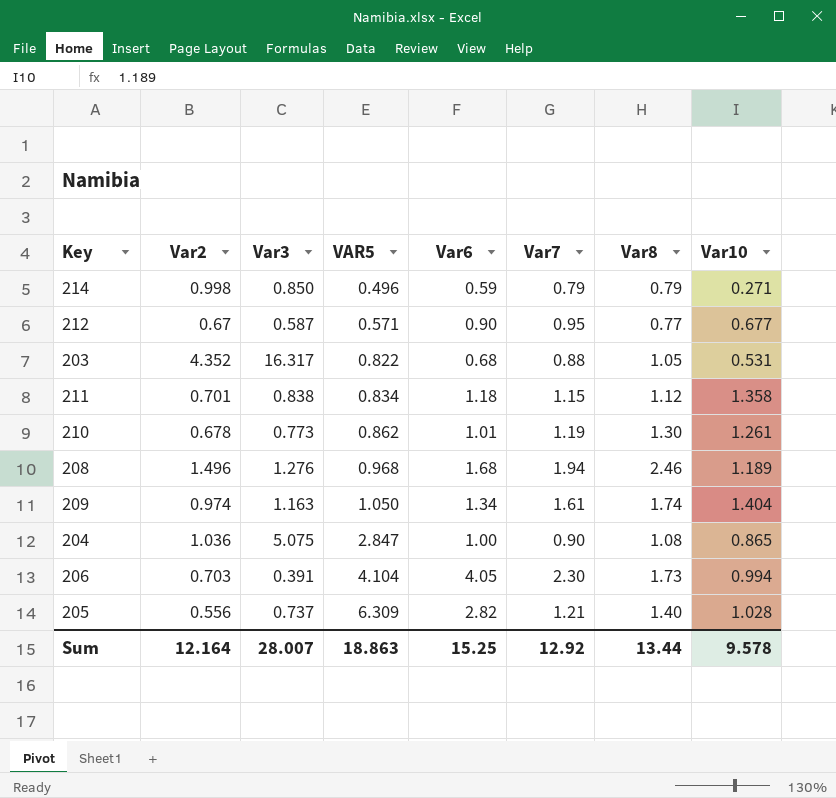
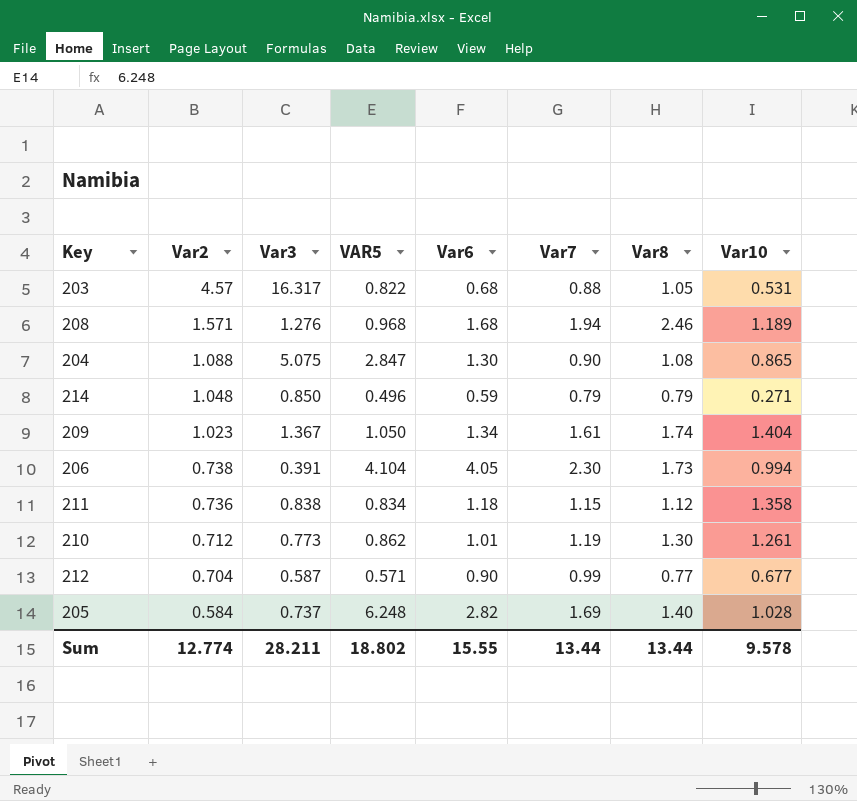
row order: VAR5 ascending -> Var2 descending
203 | Var2: 4.352 -> 4.57
208 | Var2: 1.496 -> 1.571
204 | Var2: 1.036 -> 1.088
204 | Var6: 1.00 -> 1.30
214 | Var2: 0.998 -> 1.048
209 | Var2: 0.974 -> 1.023
209 | Var3: 1.163 -> 1.367
206 | Var2: 0.703 -> 0.738
211 | Var2: 0.701 -> 0.736
210 | Var2: 0.678 -> 0.712
212 | Var2: 0.67 -> 0.704
212 | Var7: 0.95 -> 0.99
205 | Var2: 0.556 -> 0.584
205 | VAR5: 6.309 -> 6.248
205 | Var7: 1.21 -> 1.69
Sum | Var2: 12.164 -> 12.774
Sum | Var3: 28.007 -> 28.211
Sum | VAR5: 18.863 -> 18.802
Sum | Var6: 15.25 -> 15.55
Sum | Var7: 12.92 -> 13.44

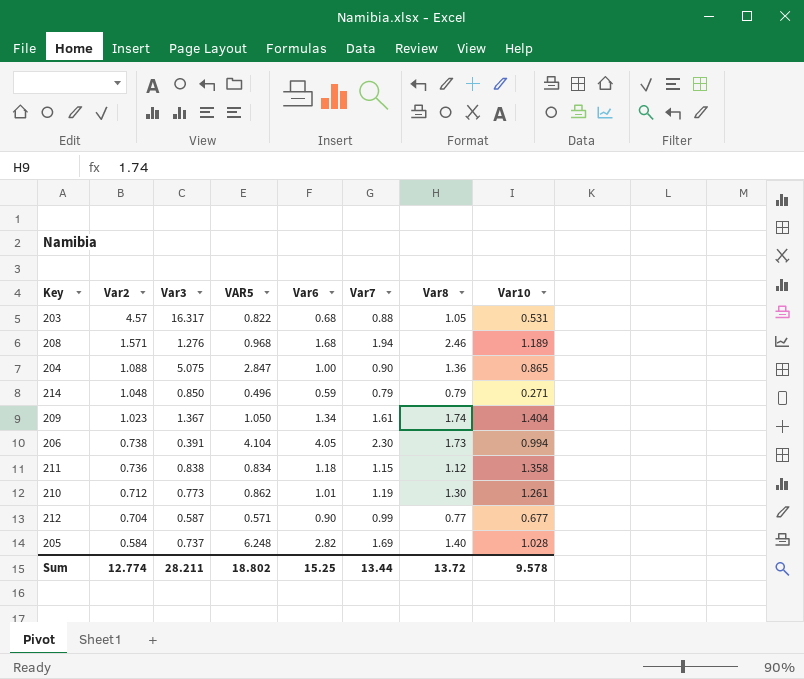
204 | Var6: 1.30 -> 1.00
204 | Var8: 1.08 -> 1.36
Sum | Var6: 15.55 -> 15.25
Sum | Var8: 13.44 -> 13.72

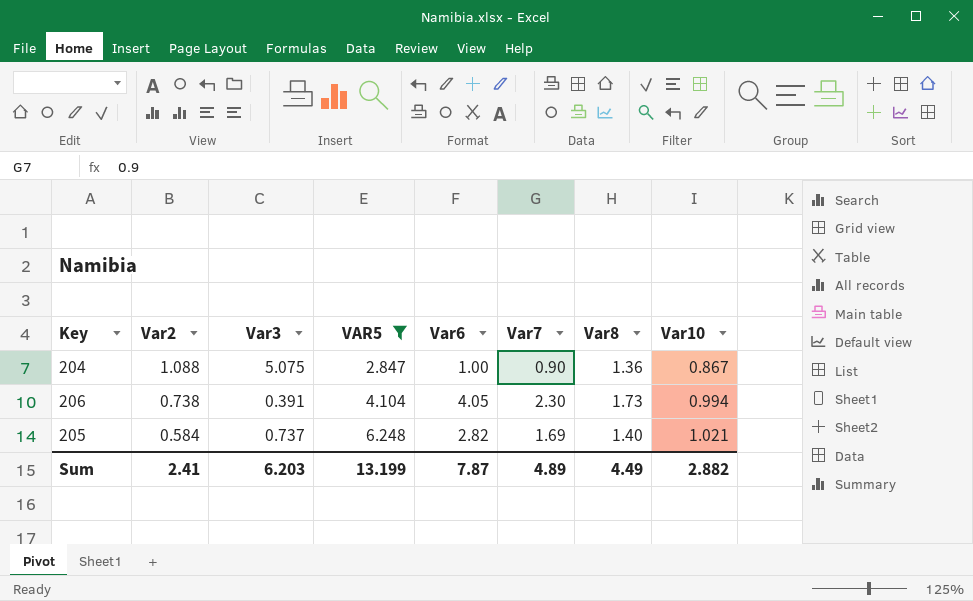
filter: none -> VAR5 >= 2.847
204 | Var10: 0.865 -> 0.867
205 | Var10: 1.028 -> 1.021
Sum | Var2: 12.774 -> 2.41
Sum | Var3: 28.211 -> 6.203
Sum | VAR5: 18.802 -> 13.199
Sum | Var6: 15.25 -> 7.87
Sum | Var7: 13.44 -> 4.89
Sum | Var8: 13.72 -> 4.49
Sum | Var10: 9.578 -> 2.882

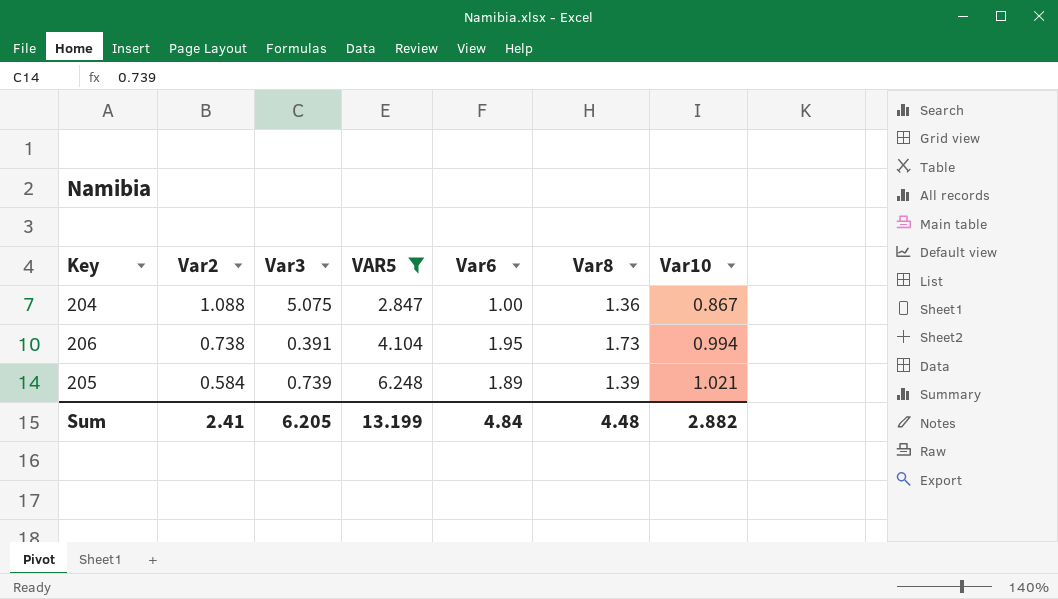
column Var7 | position: 6 -> none
206 | Var6: 4.05 -> 1.95
205 | Var3: 0.737 -> 0.739
205 | Var6: 2.82 -> 1.89
205 | Var8: 1.40 -> 1.39
Sum | Var3: 6.203 -> 6.205
Sum | Var6: 7.87 -> 4.84
Sum | Var8: 4.49 -> 4.48

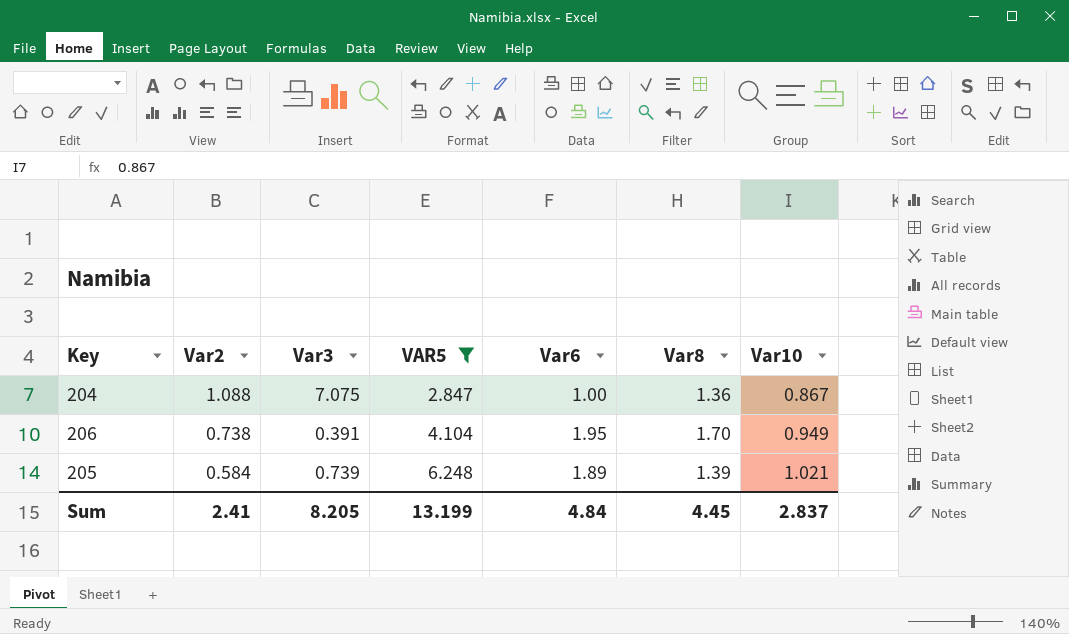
204 | Var3: 5.075 -> 7.075
206 | Var8: 1.73 -> 1.70
206 | Var10: 0.994 -> 0.949
Sum | Var3: 6.205 -> 8.205
Sum | Var8: 4.48 -> 4.45
Sum | Var10: 2.882 -> 2.837

